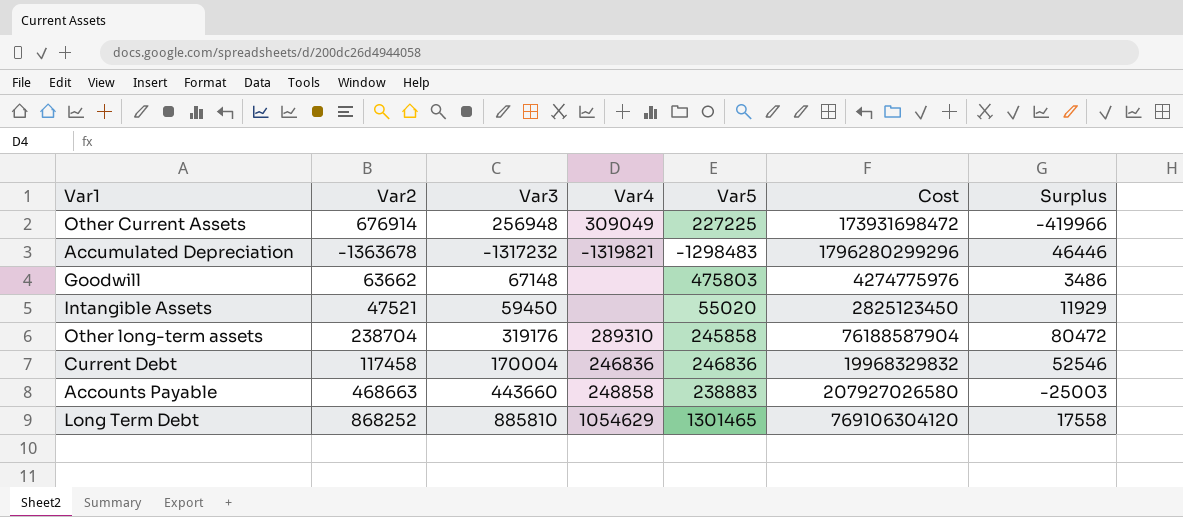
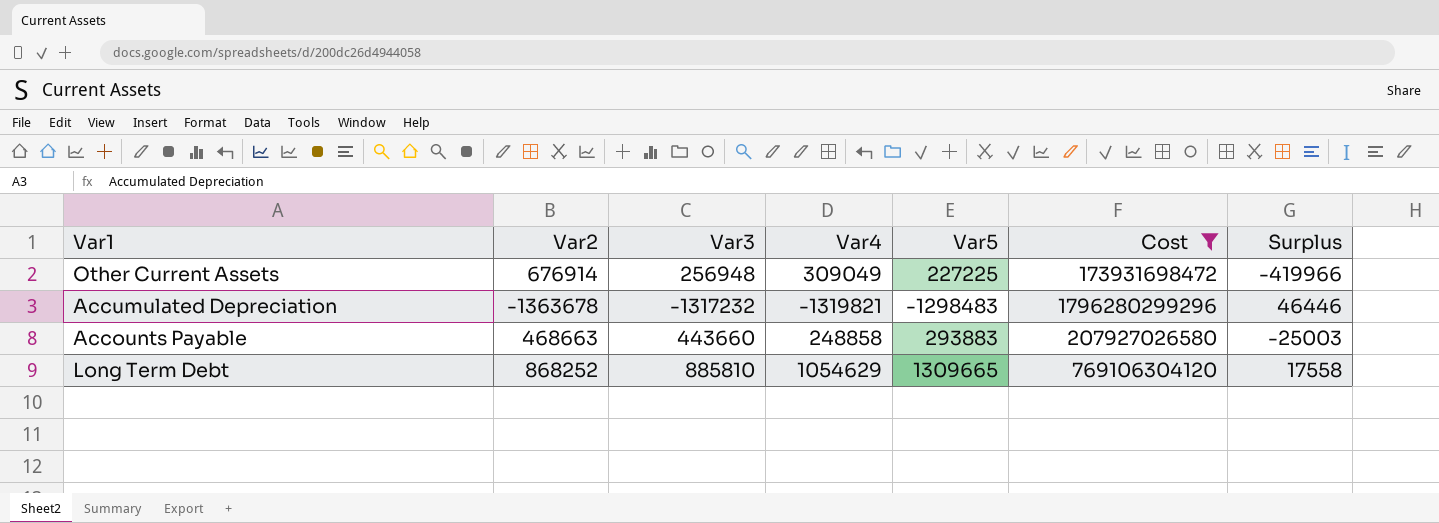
filter: none -> Cost >= 173931698472
Accounts Payable | Var5: 238883 -> 293883
Long Term Debt | Var5: 1301465 -> 1309665

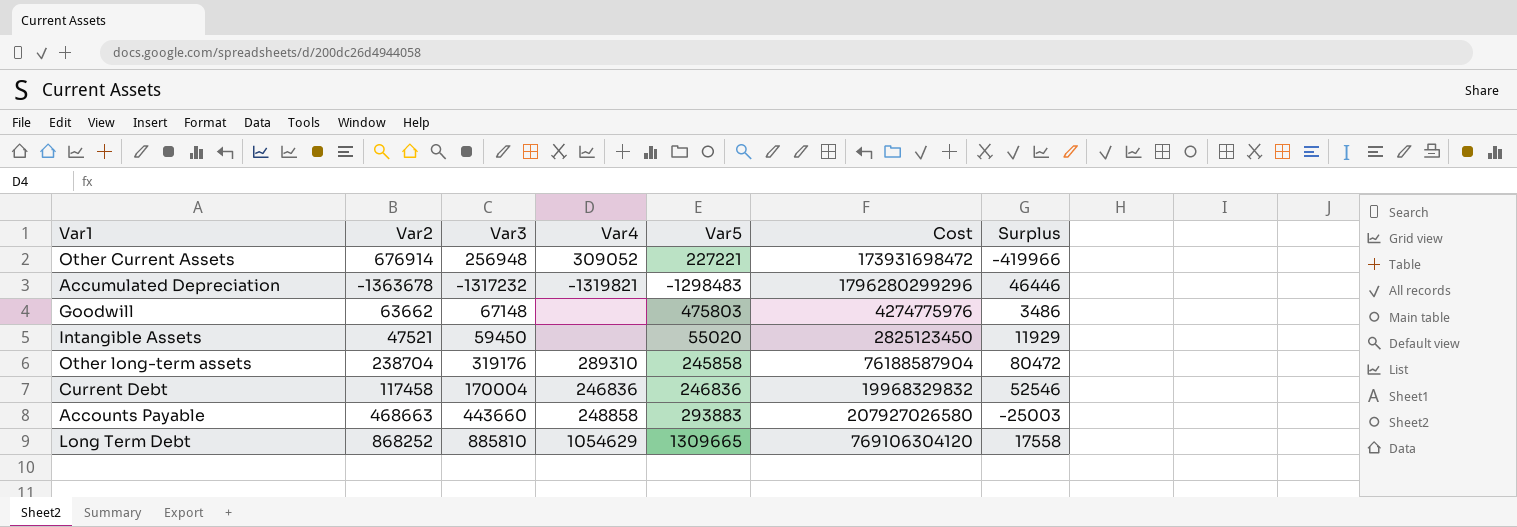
filter: Cost >= 173931698472 -> none
Other Current Assets | Var4: 309049 -> 309052
Other Current Assets | Var5: 227225 -> 227221

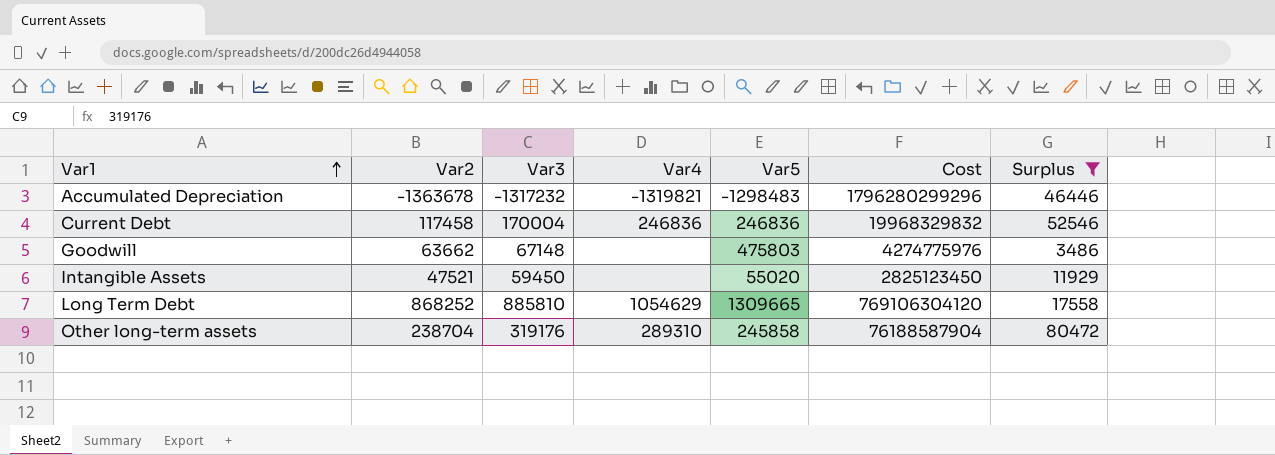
filter: none -> Surplus >= 3486
row order: none -> Var1 ascending

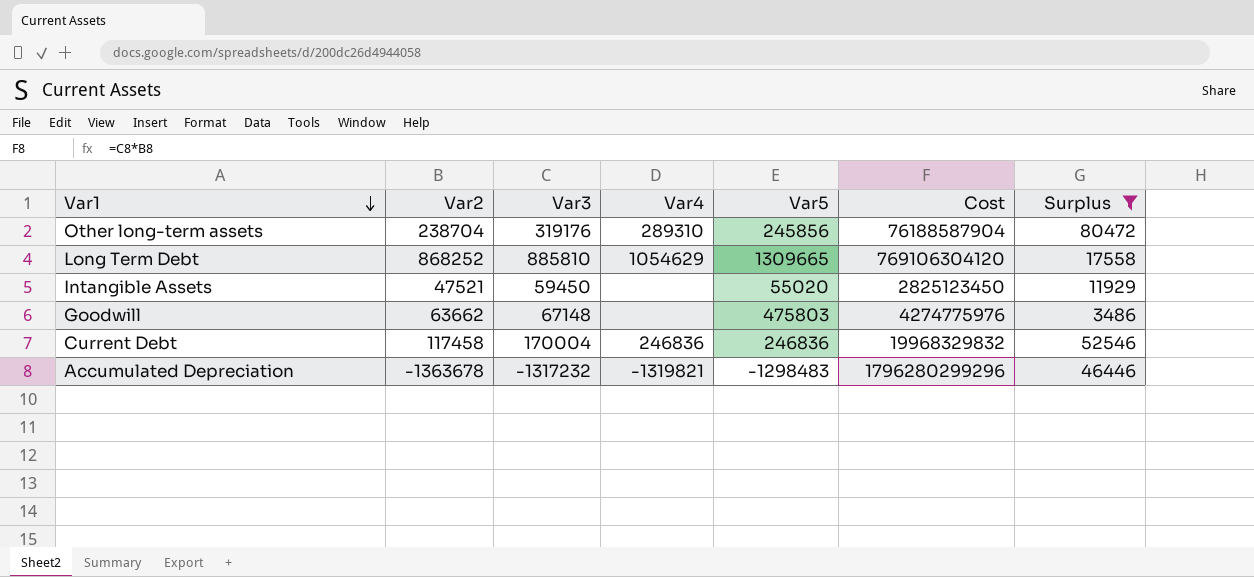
row order: Var1 ascending -> Var1 descending
Other long-term assets | Var5: 245858 -> 245856

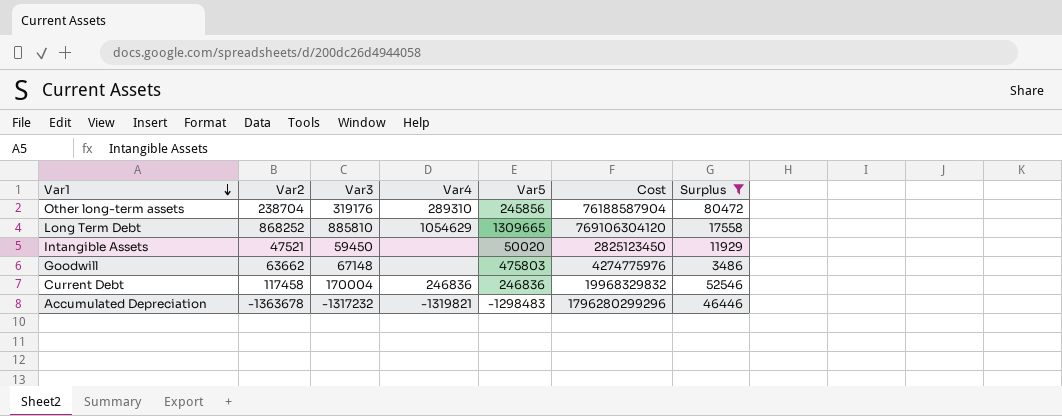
Intangible Assets | Var5: 55020 -> 50020

